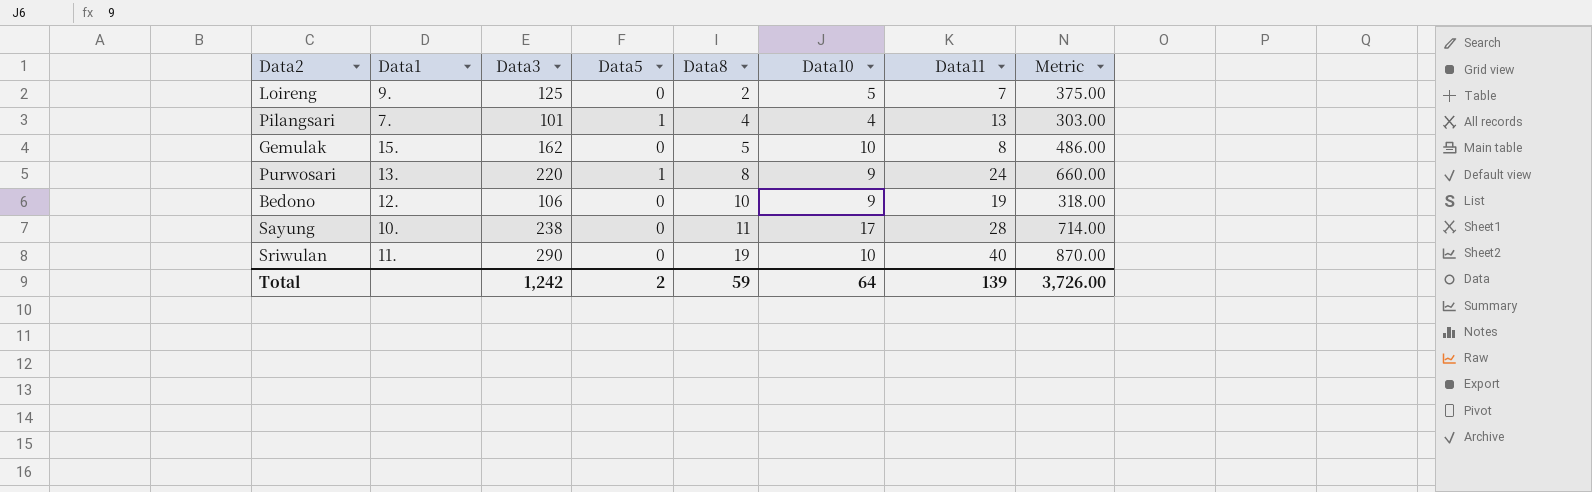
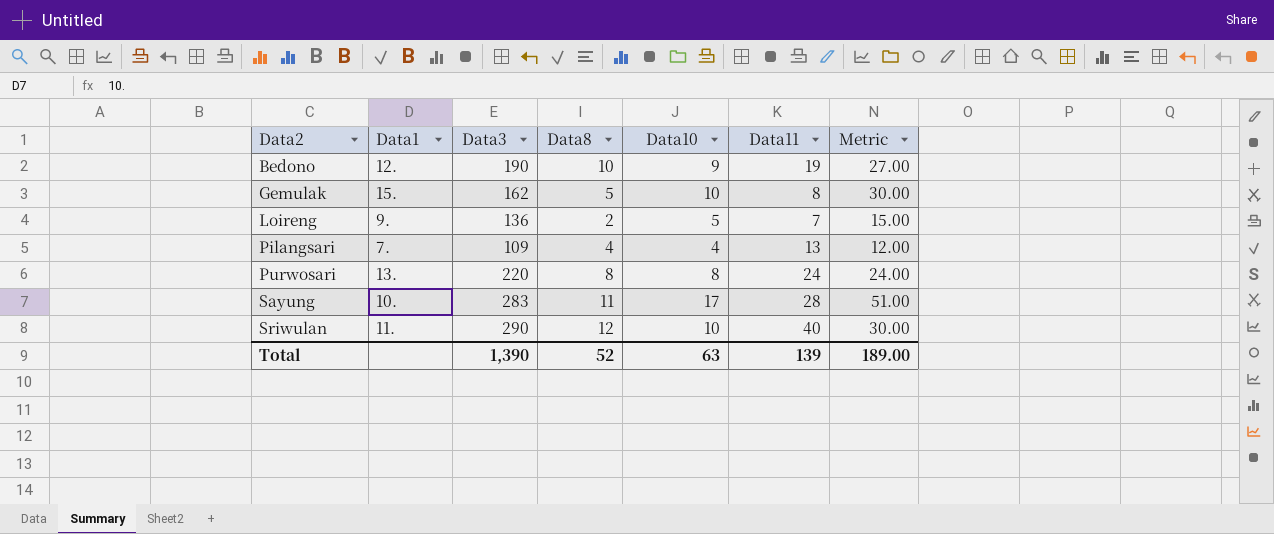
row order: Data8 ascending -> Data2 ascending
column Data5 | position: 4 -> none
column Metric | formula: [Data3] * 3 -> [Data10] * 3
Bedono | Data3: 106 -> 190
Loireng | Data3: 125 -> 136
Pilangsari | Data3: 101 -> 109
Purwosari | Data10: 9 -> 8
Sayung | Data3: 238 -> 283
Sriwulan | Data8: 19 -> 12
Total | Data3: 1,242 -> 1,390
Total | Data8: 59 -> 52
Total | Data10: 64 -> 63
Total | Metric: 3,726.00 -> 189.00

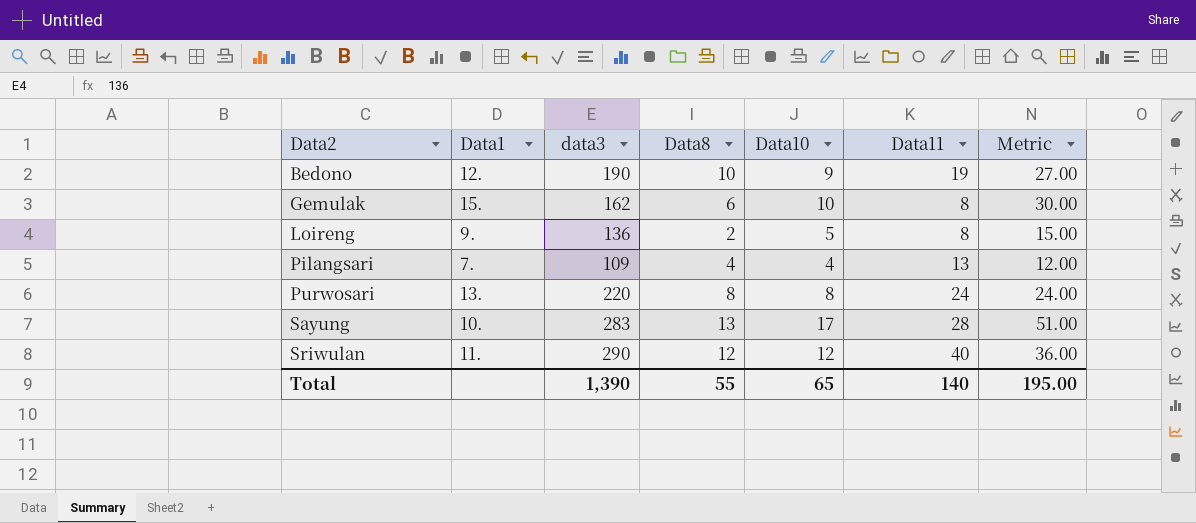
column name: Data3 -> data3
Gemulak | Data8: 5 -> 6
Loireng | Data11: 7 -> 8
Sayung | Data8: 11 -> 13
Sriwulan | Data10: 10 -> 12
Sriwulan | Metric: 30.00 -> 36.00
Total | Data8: 52 -> 55
Total | Data10: 63 -> 65
Total | Data11: 139 -> 140
Total | Metric: 189.00 -> 195.00

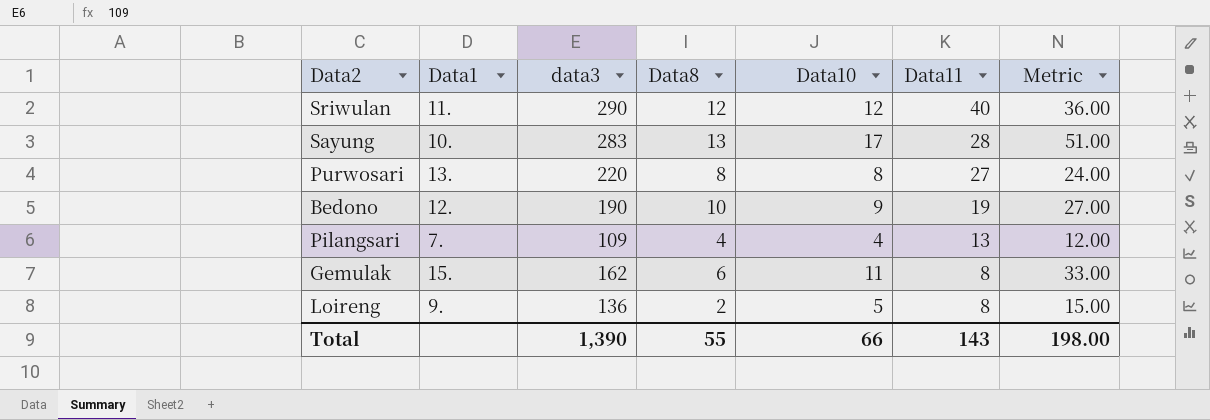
row order: Data2 ascending -> Data11 descending
Purwosari | Data11: 24 -> 27
Gemulak | Data10: 10 -> 11
Gemulak | Metric: 30.00 -> 33.00
Total | Data10: 65 -> 66
Total | Data11: 140 -> 143
Total | Metric: 195.00 -> 198.00

